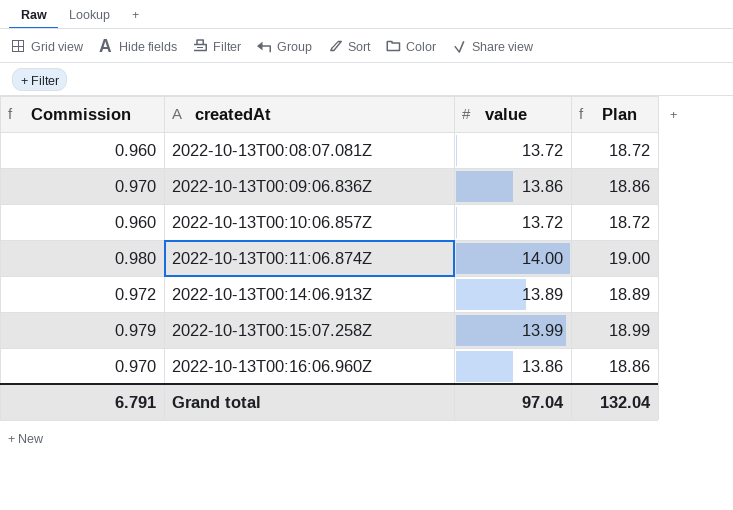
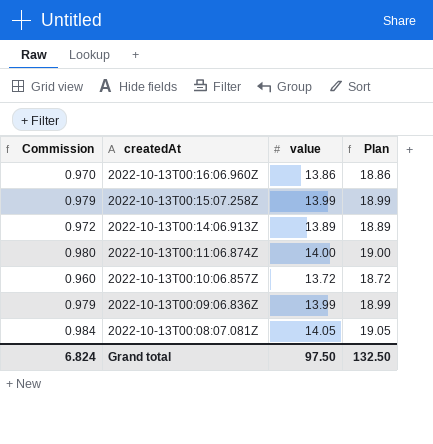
row order: createdAt ascending -> createdAt descending
2022-10-13T00:09:06.836Z | Commission: 0.970 -> 0.979
2022-10-13T00:09:06.836Z | value: 13.86 -> 13.99
2022-10-13T00:09:06.836Z | Plan: 18.86 -> 18.99
2022-10-13T00:08:07.081Z | Commission: 0.960 -> 0.984
2022-10-13T00:08:07.081Z | value: 13.72 -> 14.05
2022-10-13T00:08:07.081Z | Plan: 18.72 -> 19.05
Grand total | Commission: 6.791 -> 6.824
Grand total | value: 97.04 -> 97.50
Grand total | Plan: 132.04 -> 132.50

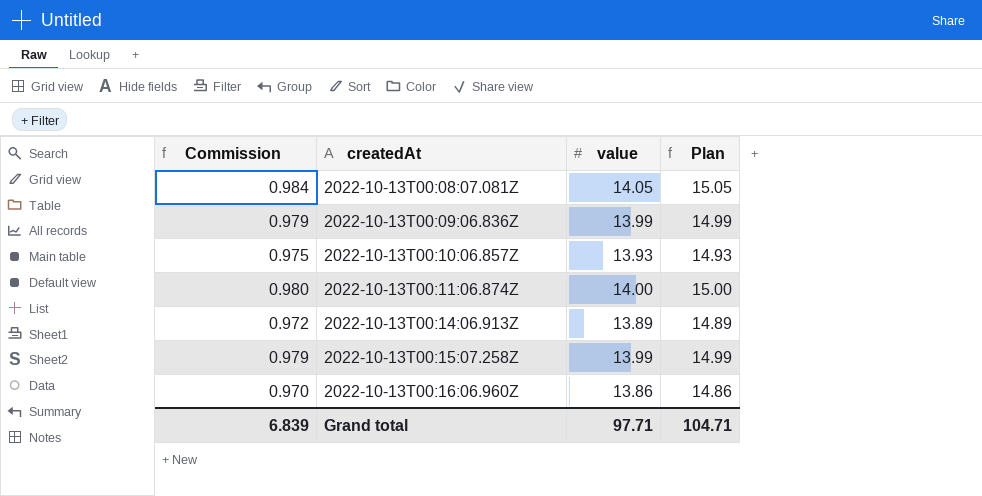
row order: createdAt descending -> createdAt ascending
column Plan | formula: [value] + 5 -> [value] + 1
2022-10-13T00:10:06.857Z | Commission: 0.960 -> 0.975
2022-10-13T00:10:06.857Z | value: 13.72 -> 13.93
Grand total | Commission: 6.824 -> 6.839
Grand total | value: 97.50 -> 97.71
Grand total | Plan: 132.50 -> 104.71

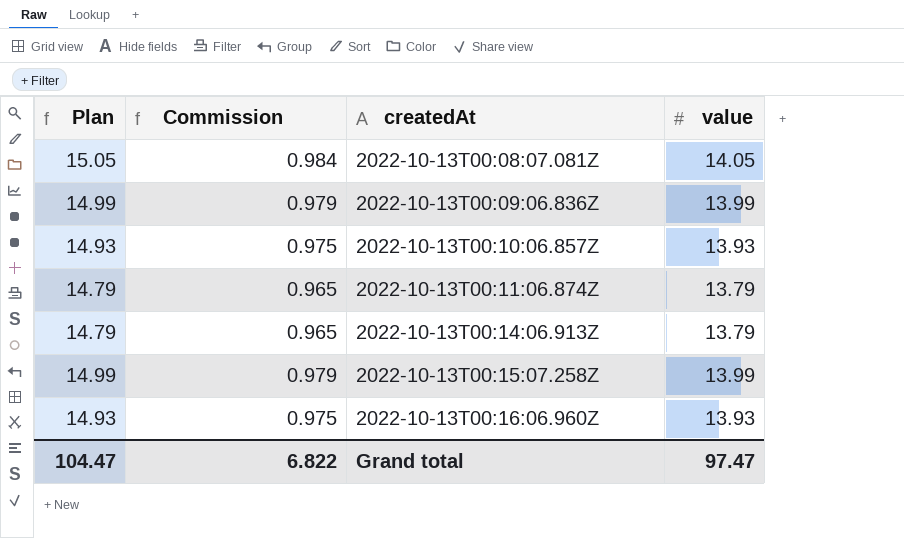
column Plan | position: 4 -> 1
2022-10-13T00:11:06.874Z | Plan: 15.00 -> 14.79
2022-10-13T00:11:06.874Z | Commission: 0.980 -> 0.965
2022-10-13T00:11:06.874Z | value: 14.00 -> 13.79
2022-10-13T00:14:06.913Z | Plan: 14.89 -> 14.79
2022-10-13T00:14:06.913Z | Commission: 0.972 -> 0.965
2022-10-13T00:14:06.913Z | value: 13.89 -> 13.79
2022-10-13T00:16:06.960Z | Plan: 14.86 -> 14.93
2022-10-13T00:16:06.960Z | Commission: 0.970 -> 0.975
2022-10-13T00:16:06.960Z | value: 13.86 -> 13.93
Grand total | Plan: 104.71 -> 104.47
Grand total | Commission: 6.839 -> 6.822
Grand total | value: 97.71 -> 97.47

